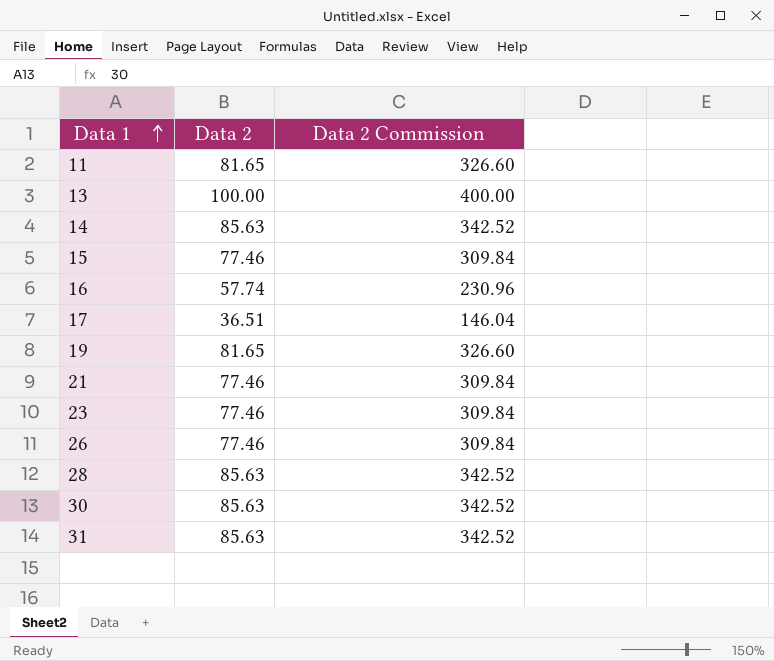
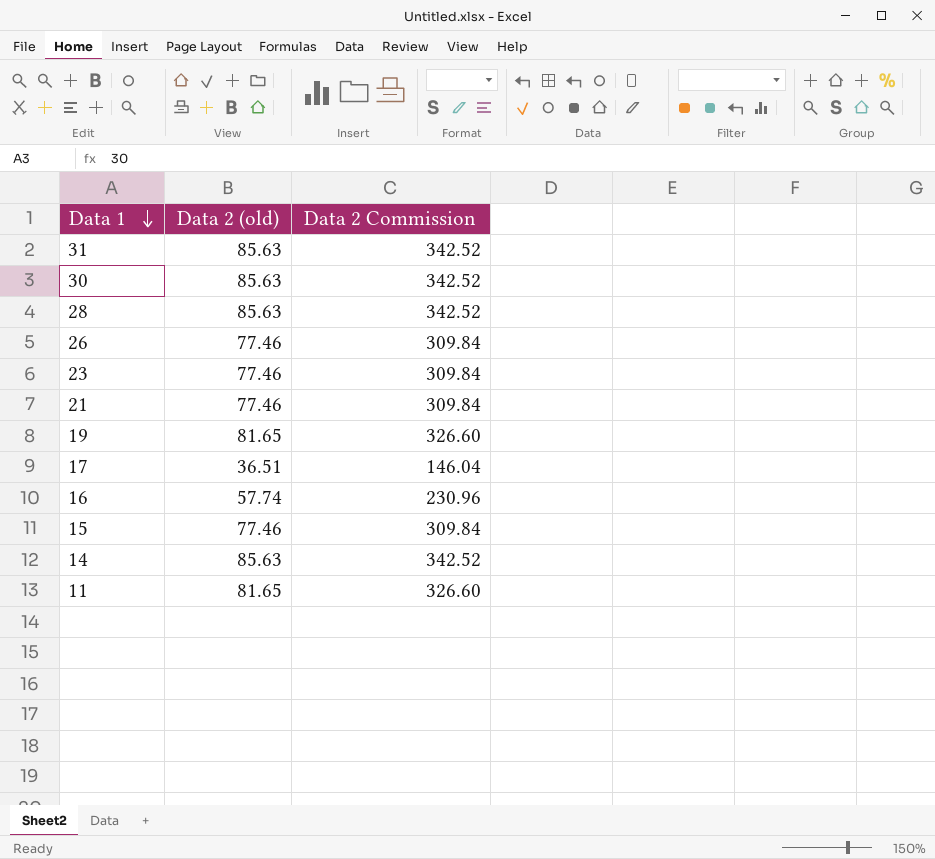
row order: Data 1 ascending -> Data 1 descending
column name: Data 2 -> Data 2 (old)
row 13: 100.00 | 400.00 -> none

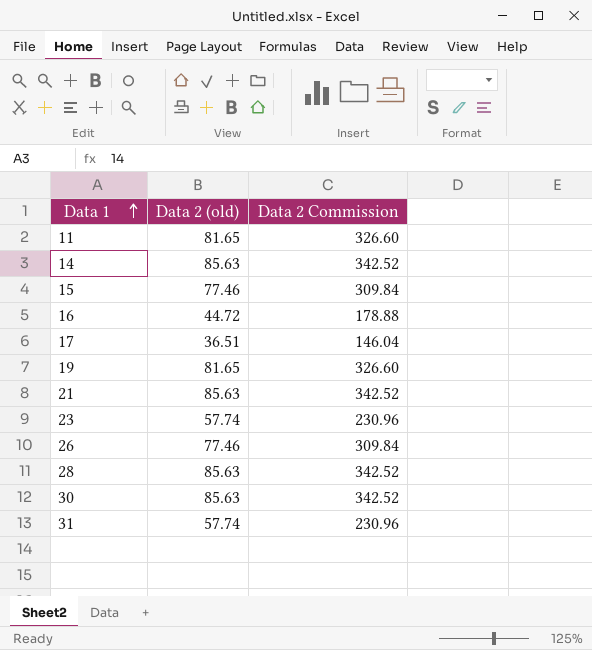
row order: Data 1 descending -> Data 1 ascending
16 | Data 2 (old): 57.74 -> 44.72
16 | Data 2 Commission: 230.96 -> 178.88
21 | Data 2 (old): 77.46 -> 85.63
21 | Data 2 Commission: 309.84 -> 342.52
23 | Data 2 (old): 77.46 -> 57.74
23 | Data 2 Commission: 309.84 -> 230.96
31 | Data 2 (old): 85.63 -> 57.74
31 | Data 2 Commission: 342.52 -> 230.96

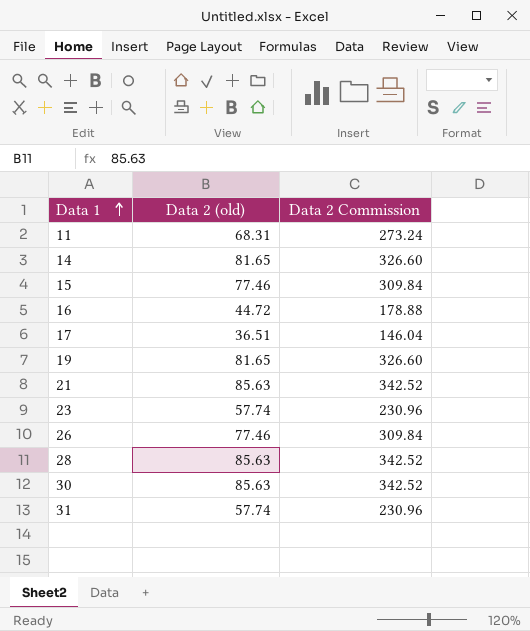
11 | Data 2 (old): 81.65 -> 68.31
11 | Data 2 Commission: 326.60 -> 273.24
14 | Data 2 (old): 85.63 -> 81.65
14 | Data 2 Commission: 342.52 -> 326.60

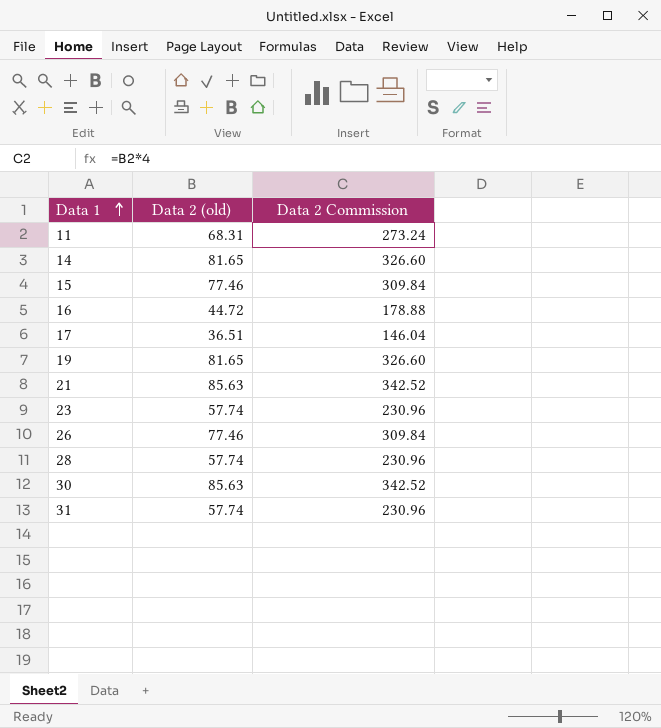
28 | Data 2 (old): 85.63 -> 57.74
28 | Data 2 Commission: 342.52 -> 230.96

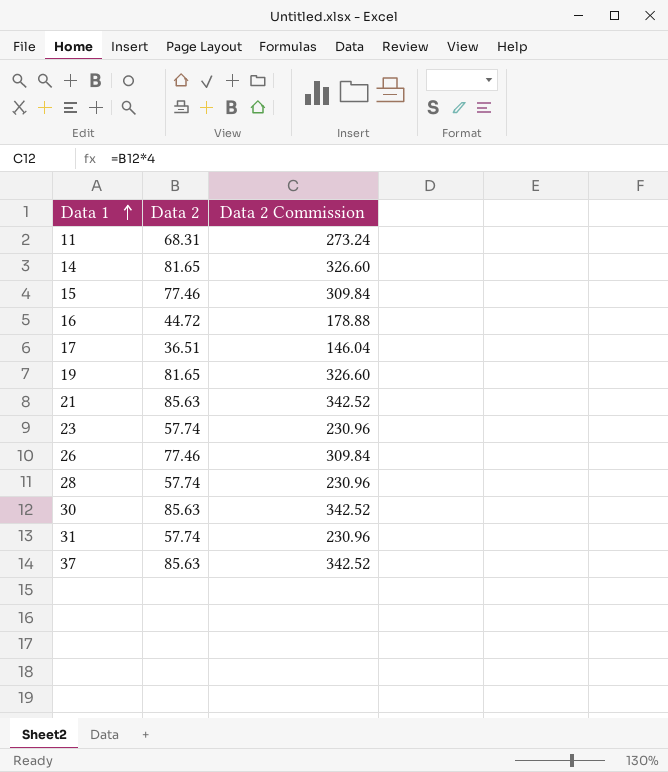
column name: Data 2 (old) -> Data 2
row 37: none -> 85.63 | 342.52

